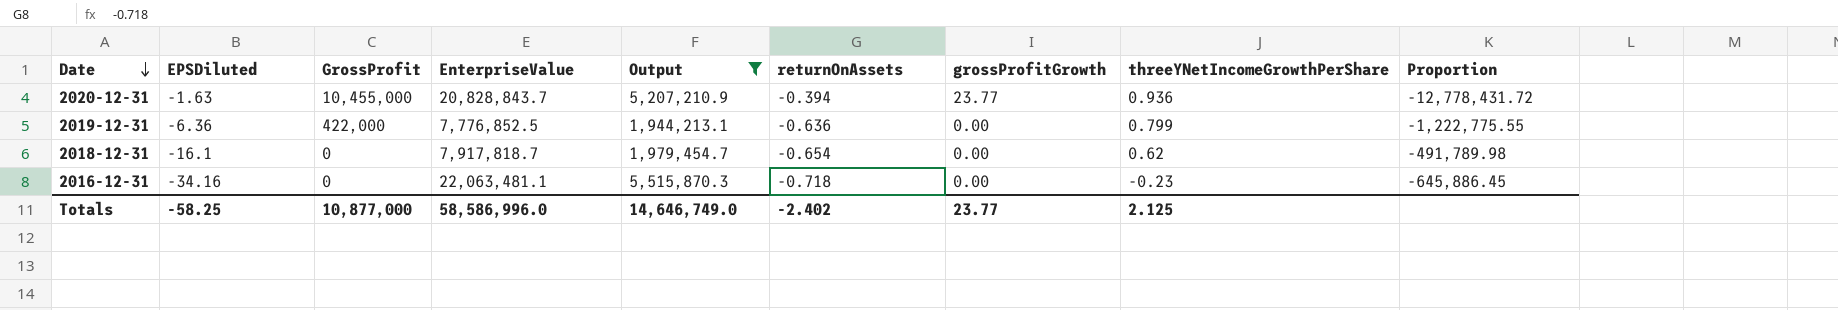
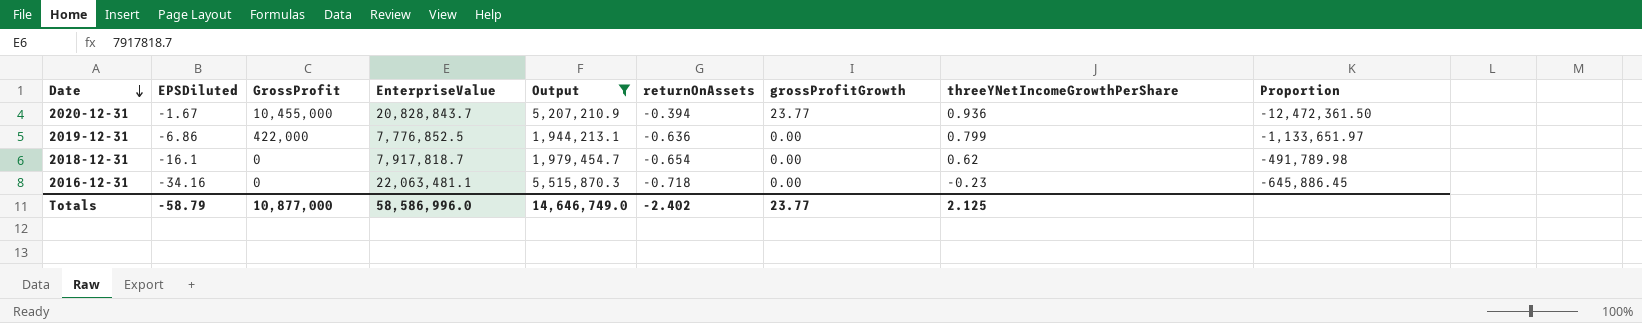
2020-12-31 | EPSDiluted: -1.63 -> -1.67
2020-12-31 | Proportion: -12,778,431.72 -> -12,472,361.50
2019-12-31 | EPSDiluted: -6.36 -> -6.86
2019-12-31 | Proportion: -1,222,775.55 -> -1,133,651.97
Totals | EPSDiluted: -58.25 -> -58.79

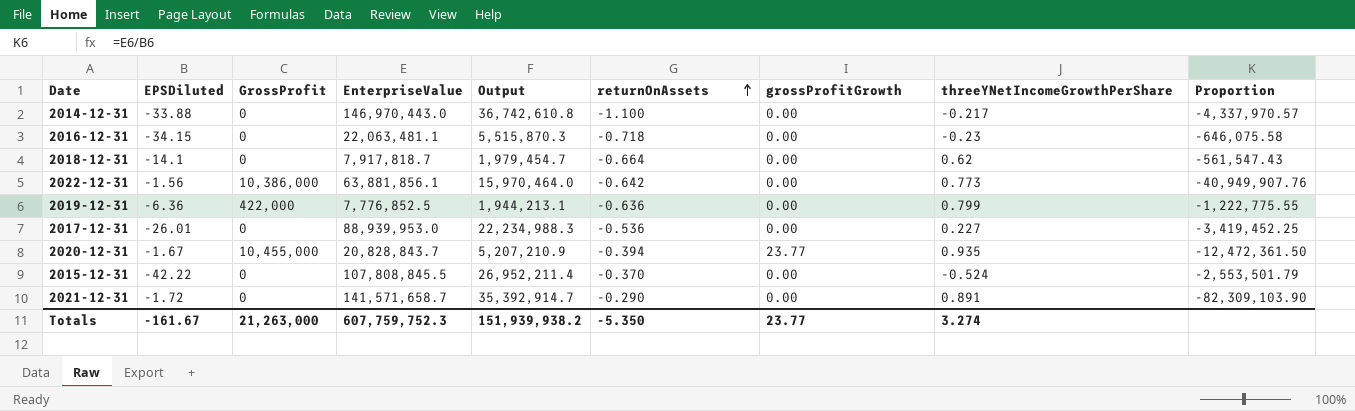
filter: Output <= 5,515,870.3 -> none
row order: Date descending -> returnOnAssets ascending
2016-12-31 | EPSDiluted: -34.16 -> -34.15
2016-12-31 | Proportion: -645,886.45 -> -646,075.58
2018-12-31 | EPSDiluted: -16.1 -> -14.1
2018-12-31 | returnOnAssets: -0.654 -> -0.664
2018-12-31 | Proportion: -491,789.98 -> -561,547.43
2019-12-31 | EPSDiluted: -6.86 -> -6.36
2019-12-31 | Proportion: -1,133,651.97 -> -1,222,775.55
2020-12-31 | threeYNetIncomeGrowthPerShare: 0.936 -> 0.935
Totals | EPSDiluted: -58.79 -> -161.67
Totals | GrossProfit: 10,877,000 -> 21,263,000
Totals | EnterpriseValue: 58,586,996.0 -> 607,759,752.3
Totals | Output: 14,646,749.0 -> 151,939,938.2
Totals | returnOnAssets: -2.402 -> -5.350
Totals | threeYNetIncomeGrowthPerShare: 2.125 -> 3.274

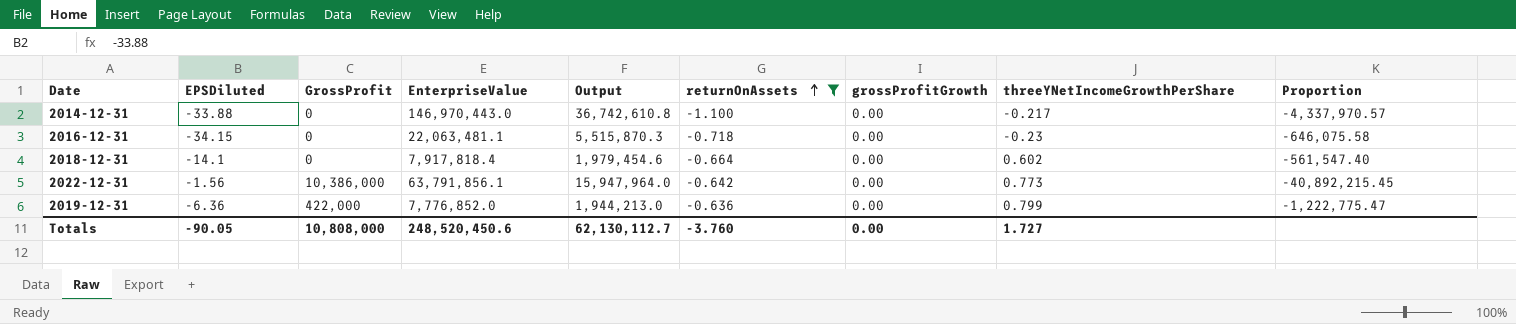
filter: none -> returnOnAssets <= -0.636
2018-12-31 | EnterpriseValue: 7,917,818.7 -> 7,917,818.4
2018-12-31 | Output: 1,979,454.7 -> 1,979,454.6
2018-12-31 | threeYNetIncomeGrowthPerShare: 0.62 -> 0.602
2018-12-31 | Proportion: -561,547.43 -> -561,547.40
2022-12-31 | EnterpriseValue: 63,881,856.1 -> 63,791,856.1
2022-12-31 | Output: 15,970,464.0 -> 15,947,964.0
2022-12-31 | Proportion: -40,949,907.76 -> -40,892,215.45
2019-12-31 | EnterpriseValue: 7,776,852.5 -> 7,776,852.0
2019-12-31 | Output: 1,944,213.1 -> 1,944,213.0
2019-12-31 | Proportion: -1,222,775.55 -> -1,222,775.47
Totals | EPSDiluted: -161.67 -> -90.05
Totals | GrossProfit: 21,263,000 -> 10,808,000
Totals | EnterpriseValue: 607,759,752.3 -> 248,520,450.6
Totals | Output: 151,939,938.2 -> 62,130,112.7
Totals | returnOnAssets: -5.350 -> -3.760
Totals | grossProfitGrowth: 23.77 -> 0.00
Totals | threeYNetIncomeGrowthPerShare: 3.274 -> 1.727

